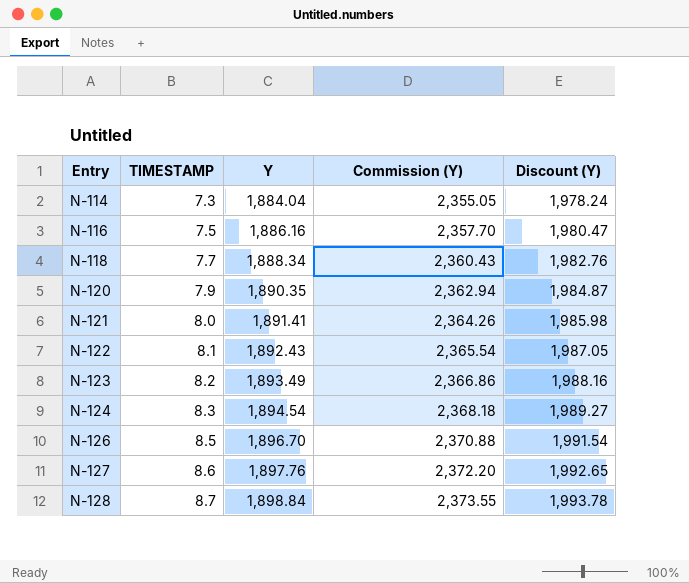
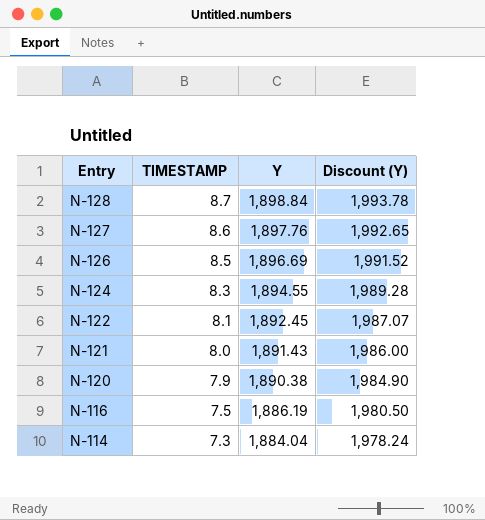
row order: Entry ascending -> Entry descending
column Commission (Y) | formula: [Y] * 1.25 -> none
row N-118: 7.7 | 1,888.34 | 2,360.43 | 1,982.76 -> none
row N-123: 8.2 | 1,893.49 | 2,366.86 | 1,988.16 -> none
N-126 | Y: 1,896.70 -> 1,896.69
N-126 | Discount (Y): 1,991.54 -> 1,991.52
N-124 | Y: 1,894.54 -> 1,894.55
N-124 | Discount (Y): 1,989.27 -> 1,989.28
N-122 | Y: 1,892.43 -> 1,892.45
N-122 | Discount (Y): 1,987.05 -> 1,987.07
N-121 | Y: 1,891.41 -> 1,891.43
N-121 | Discount (Y): 1,985.98 -> 1,986.00
N-120 | Y: 1,890.35 -> 1,890.38
N-120 | Discount (Y): 1,984.87 -> 1,984.90
N-116 | Y: 1,886.16 -> 1,886.19
N-116 | Discount (Y): 1,980.47 -> 1,980.50

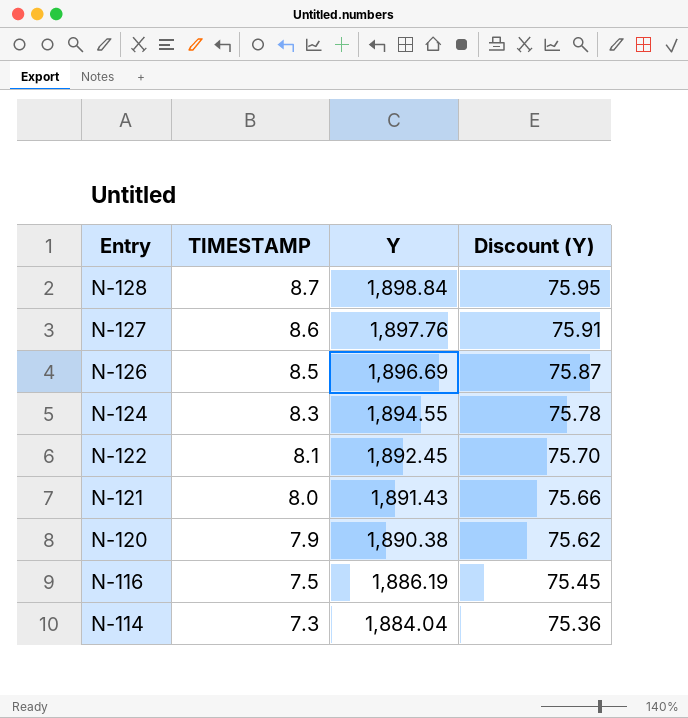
column Discount (Y) | formula: [Y] * 1.05 -> [Y] * 0.04

